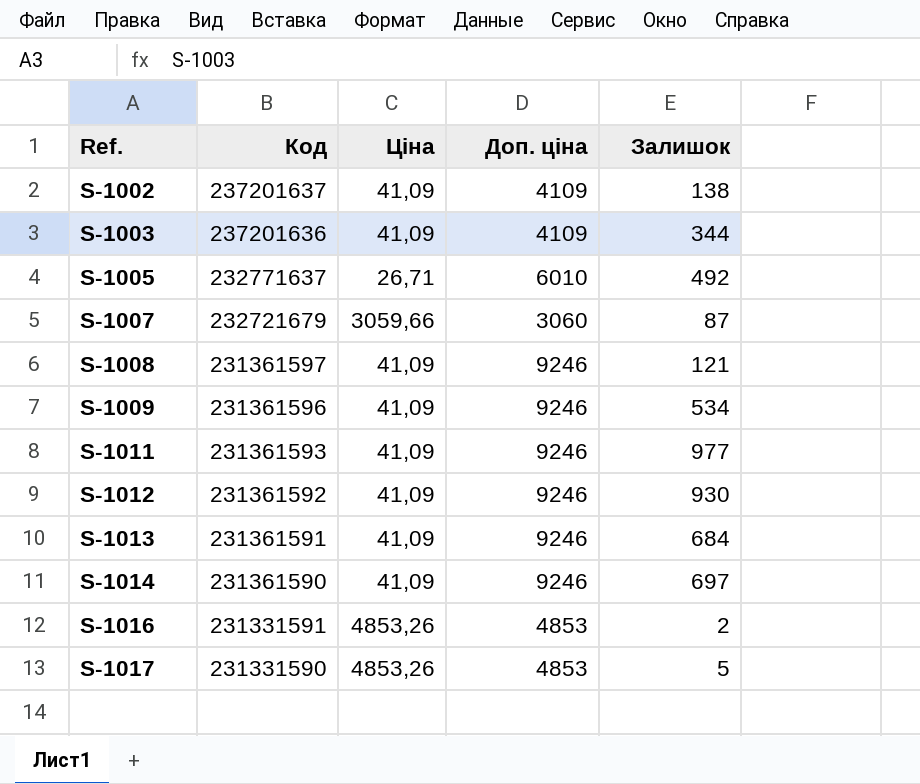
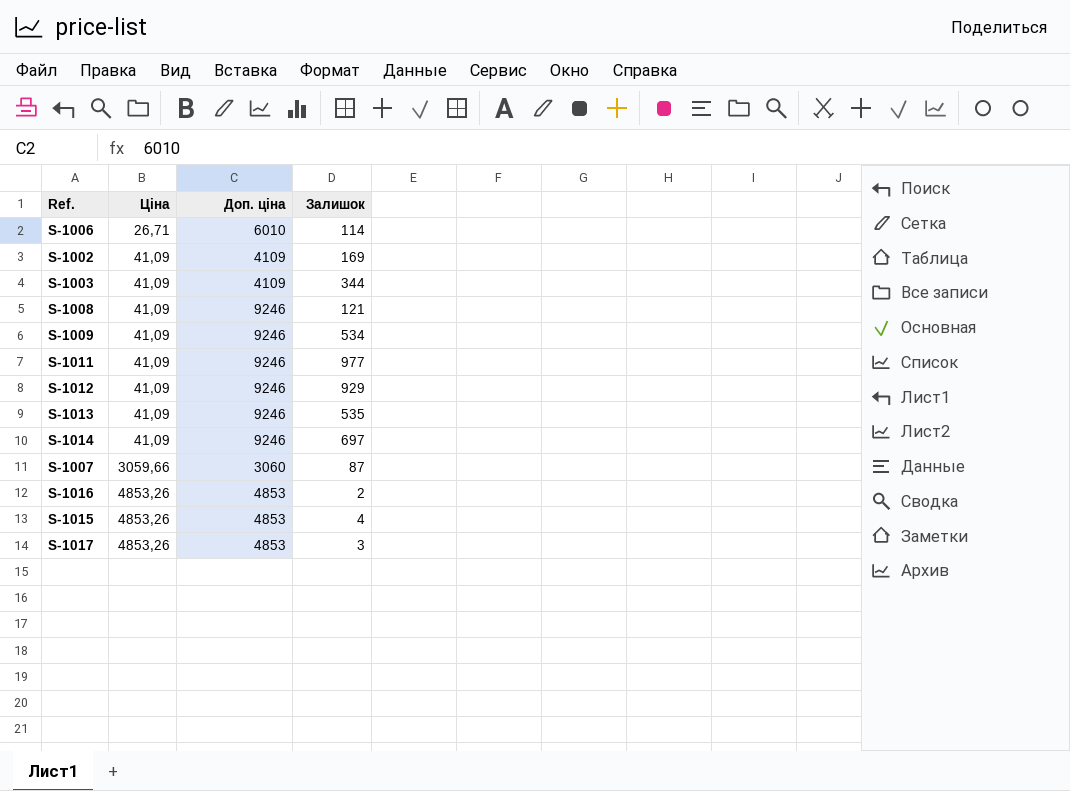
row order: Ref. ascending -> Ціна ascending
column Код | position: 2 -> none
row S-1005: 232771637 | 26,71 | 6010 | 492 -> none
row S-1006: none -> 26,71 | 6010 | 114
S-1002 | Залишок: 138 -> 169
S-1012 | Залишок: 930 -> 929
S-1013 | Залишок: 684 -> 535
row S-1015: none -> 4853,26 | 4853 | 4
S-1017 | Залишок: 5 -> 3

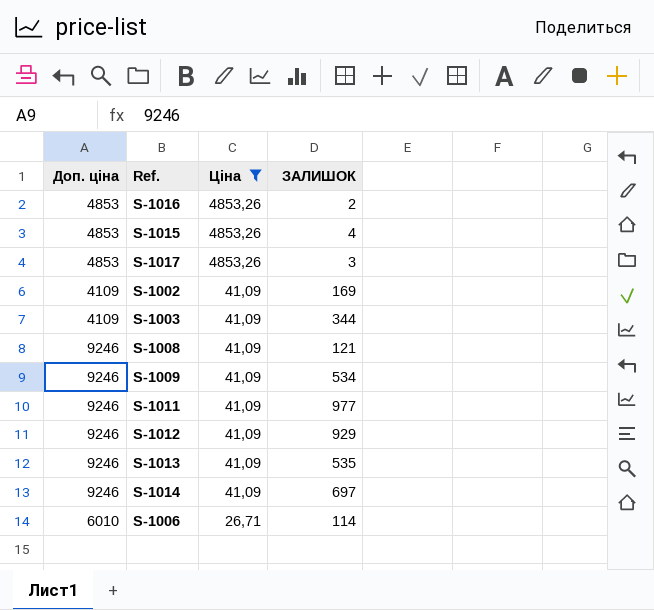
filter: none -> Ціна != 3059,66
row order: Ціна ascending -> Ціна descending
column Доп. ціна | position: 3 -> 1
column name: Залишок -> ЗАЛИШОК

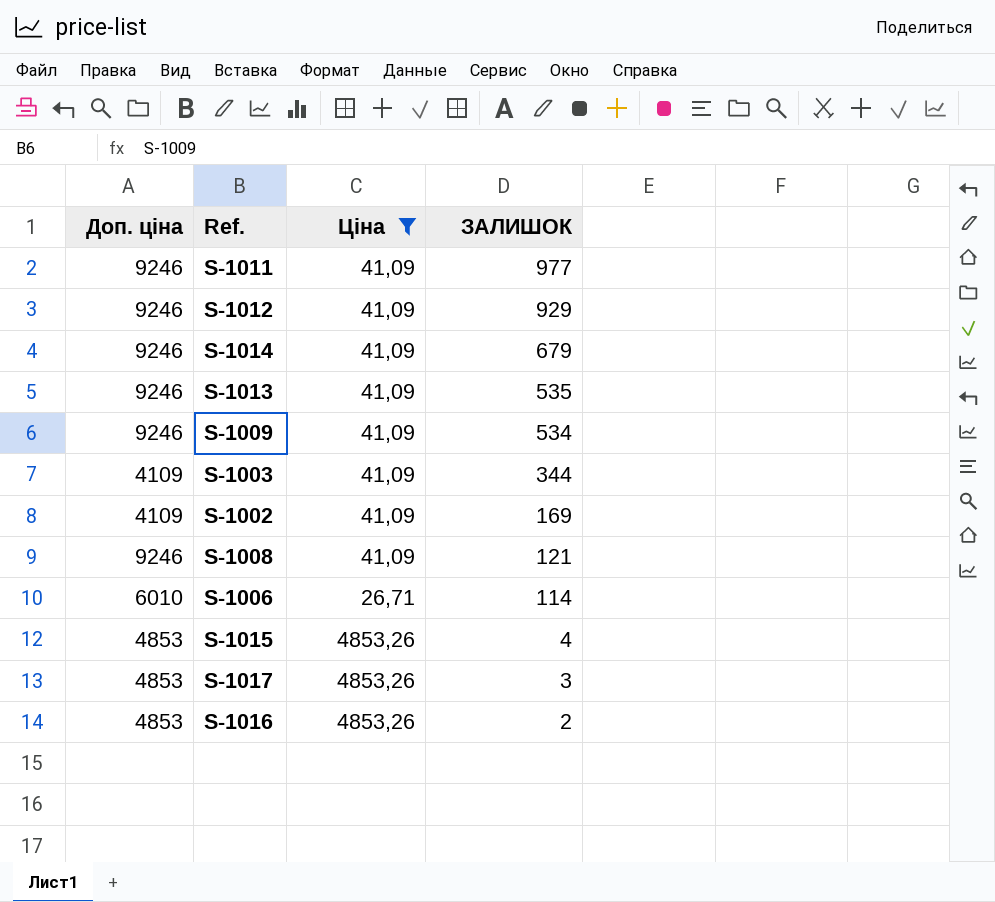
row order: Ціна descending -> ЗАЛИШОК descending
S-1014 | ЗАЛИШОК: 697 -> 679

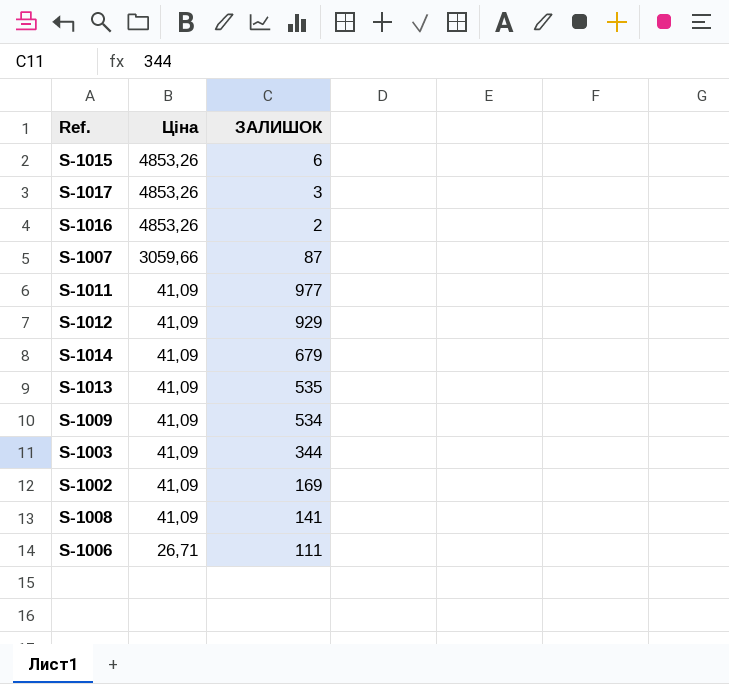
filter: Ціна != 3059,66 -> none
row order: ЗАЛИШОК descending -> Ціна descending
column Доп. ціна | position: 1 -> none
S-1015 | ЗАЛИШОК: 4 -> 6
S-1008 | ЗАЛИШОК: 121 -> 141
S-1006 | ЗАЛИШОК: 114 -> 111

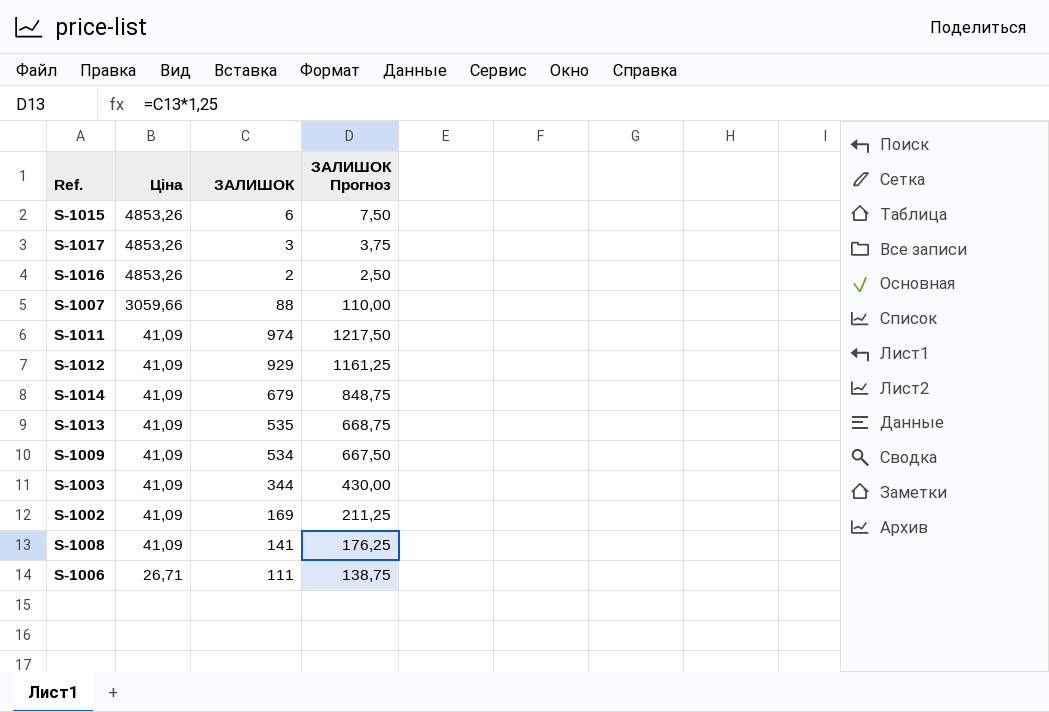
column ЗАЛИШОК Прогноз | formula: none -> [ЗАЛИШОК] * 1,25
S-1007 | ЗАЛИШОК: 87 -> 88
S-1011 | ЗАЛИШОК: 977 -> 974

